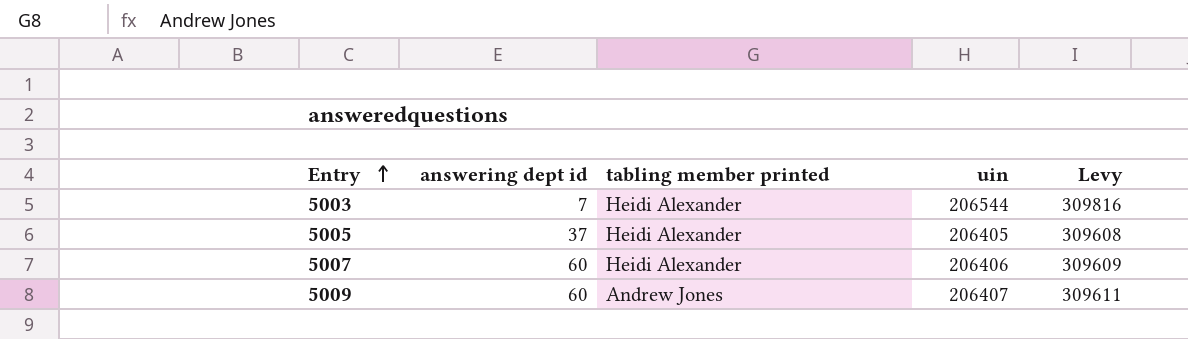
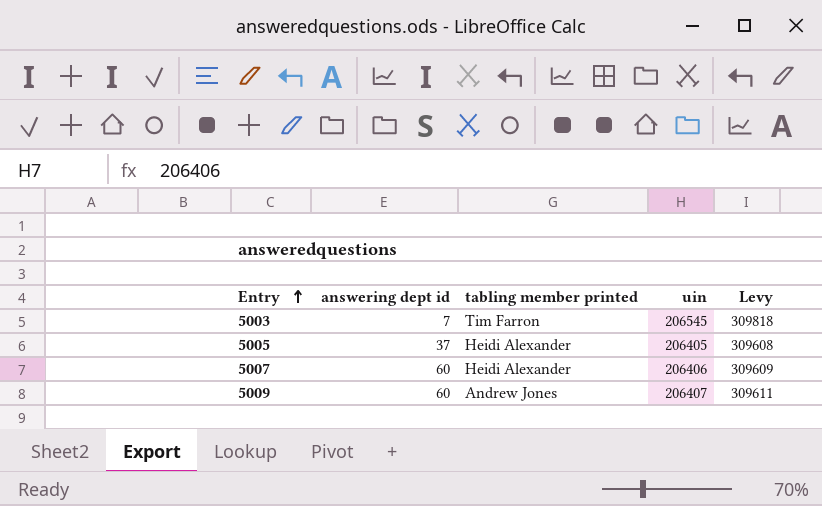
5003 | tabling member printed: Heidi Alexander -> Tim Farron
5003 | uin: 206544 -> 206545
5003 | Levy: 309816 -> 309818

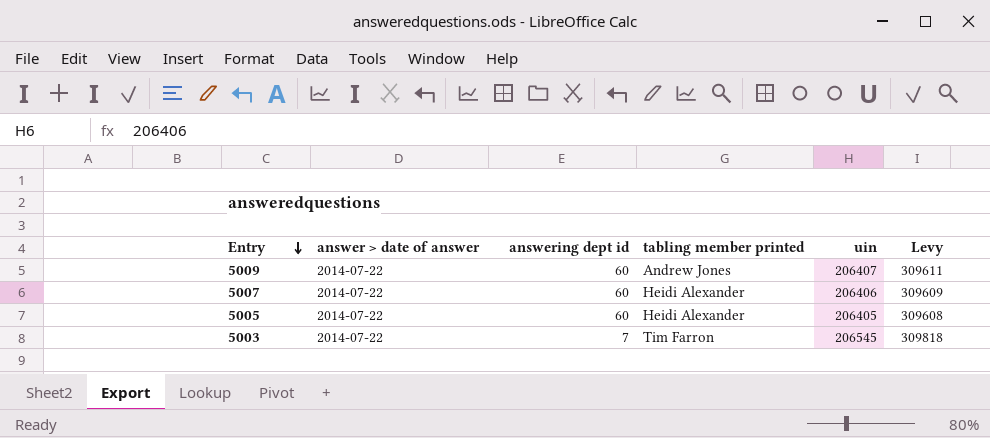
row order: Entry ascending -> Entry descending
column answer > date of answer | position: none -> 2
5005 | answering dept id: 37 -> 60

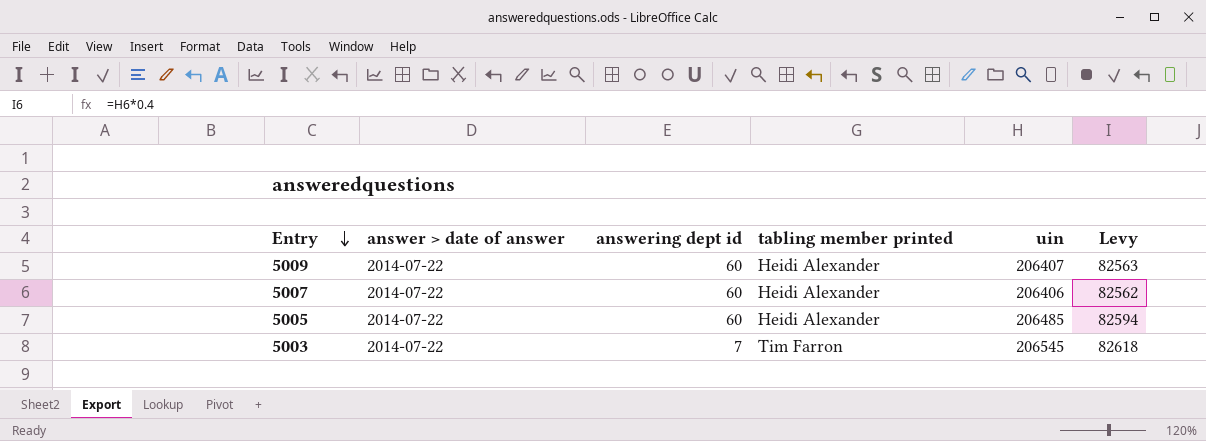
column Levy | formula: [uin] * 1.5 -> [uin] * 0.4
5009 | tabling member printed: Andrew Jones -> Heidi Alexander
5005 | uin: 206405 -> 206485

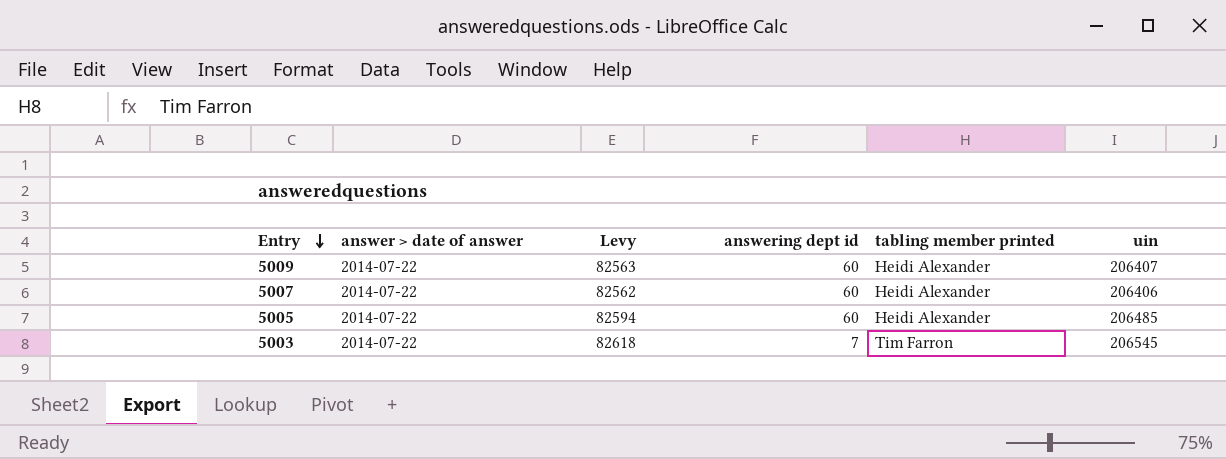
column Levy | position: 6 -> 3

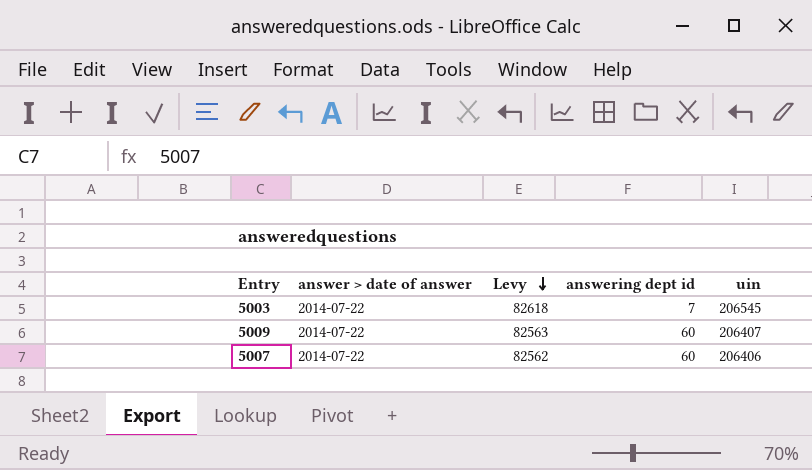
row order: Entry descending -> Levy descending
column tabling member printed | position: 5 -> none
row 5005: 2014-07-22 | 82594 | 60 | Heidi Alexander | 206485 -> none

